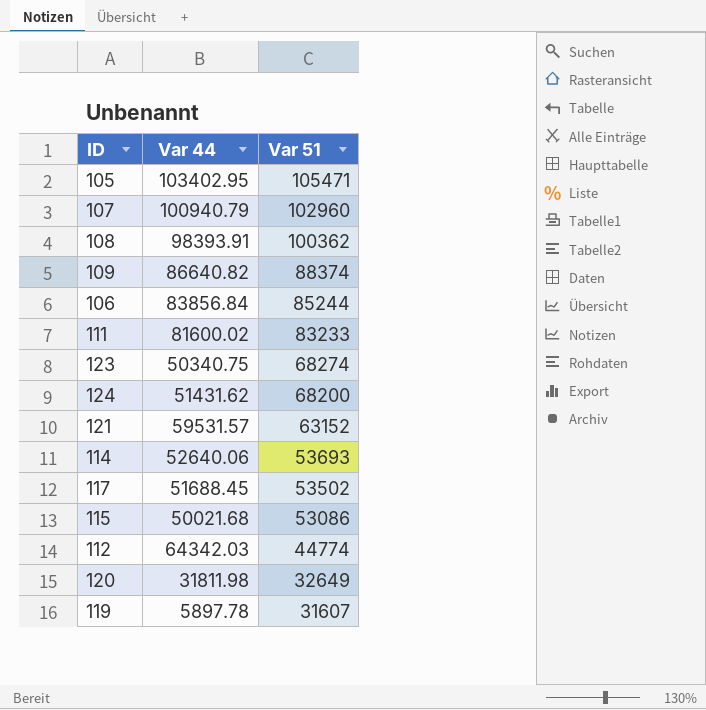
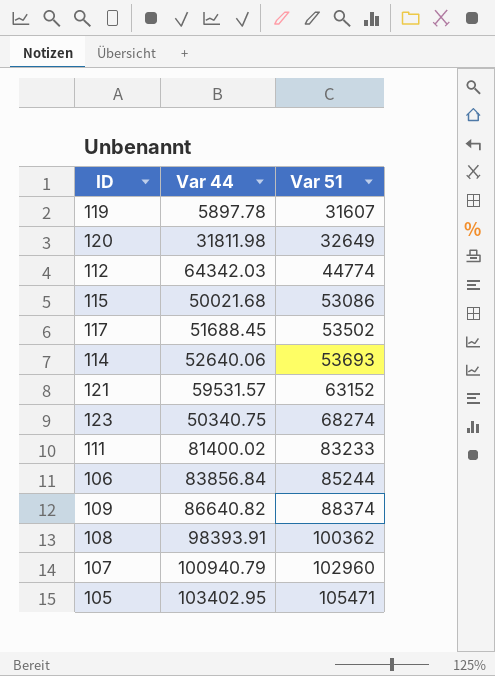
row order: Var 51 descending -> Var 51 ascending
row 124: 51431.62 | 68200 -> none
111 | Var 44: 81600.02 -> 81400.02

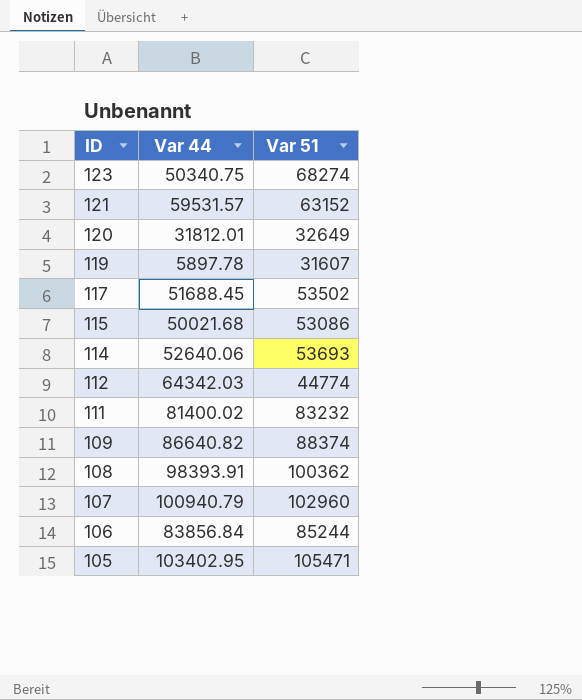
row order: Var 51 ascending -> ID descending
120 | Var 44: 31811.98 -> 31812.01
111 | Var 51: 83233 -> 83232

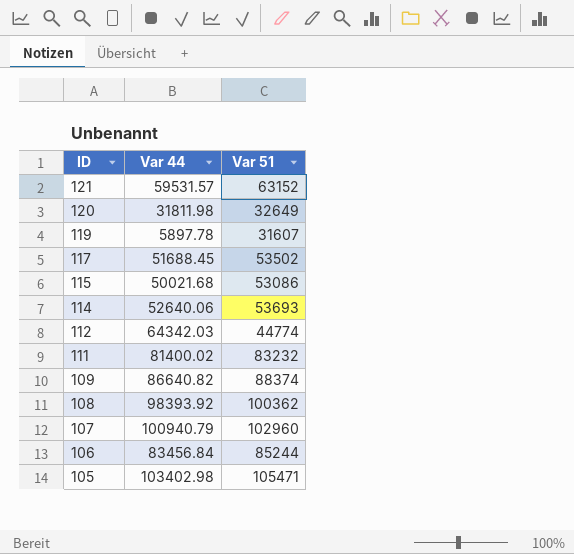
row 123: 50340.75 | 68274 -> none
120 | Var 44: 31812.01 -> 31811.98
108 | Var 44: 98393.91 -> 98393.92
106 | Var 44: 83856.84 -> 83456.84
105 | Var 44: 103402.95 -> 103402.98

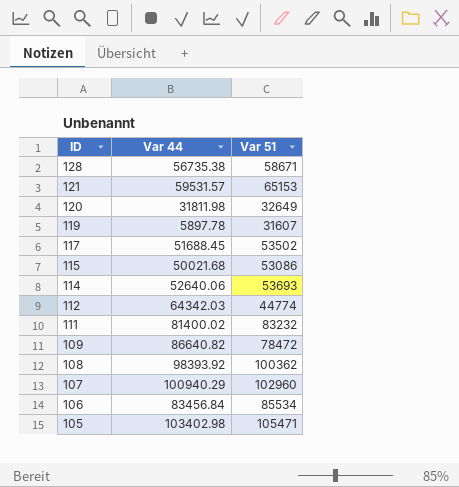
row 128: none -> 56735.38 | 58671
121 | Var 51: 63152 -> 65153
109 | Var 51: 88374 -> 78472
107 | Var 44: 100940.79 -> 100940.29
106 | Var 51: 85244 -> 85534

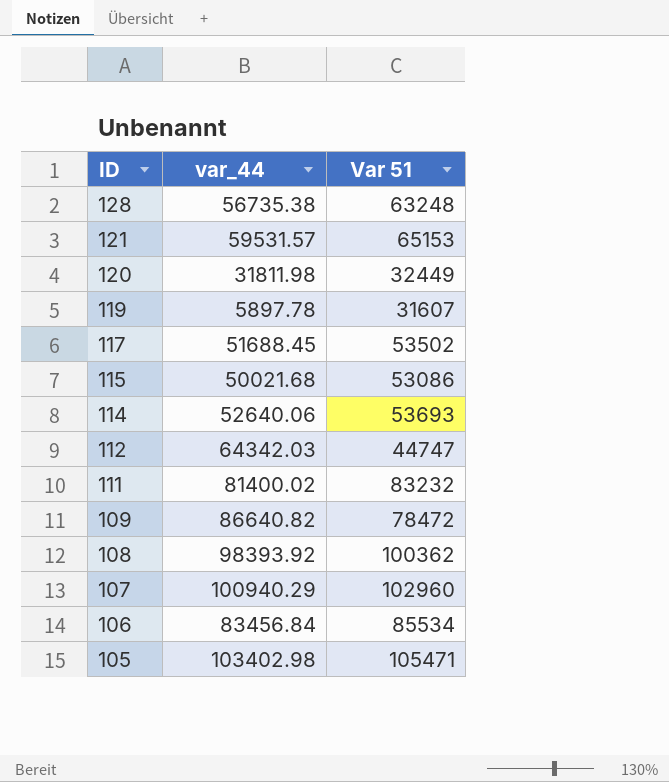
column name: Var 44 -> var_44
128 | Var 51: 58671 -> 63248
120 | Var 51: 32649 -> 32449
112 | Var 51: 44774 -> 44747

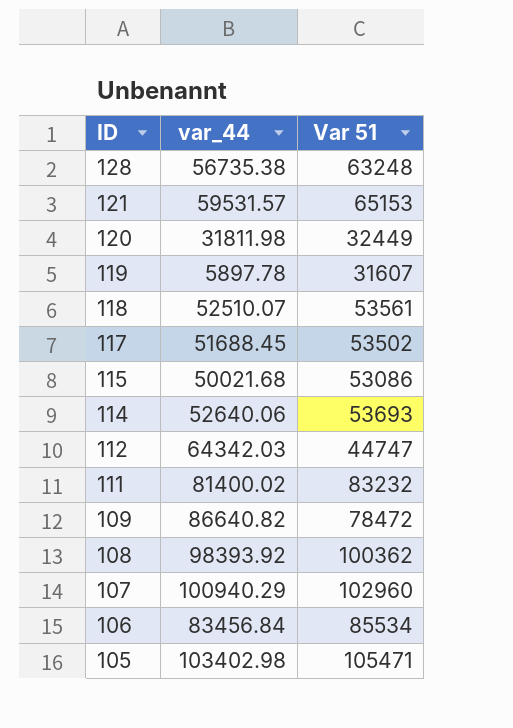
row 118: none -> 52510.07 | 53561

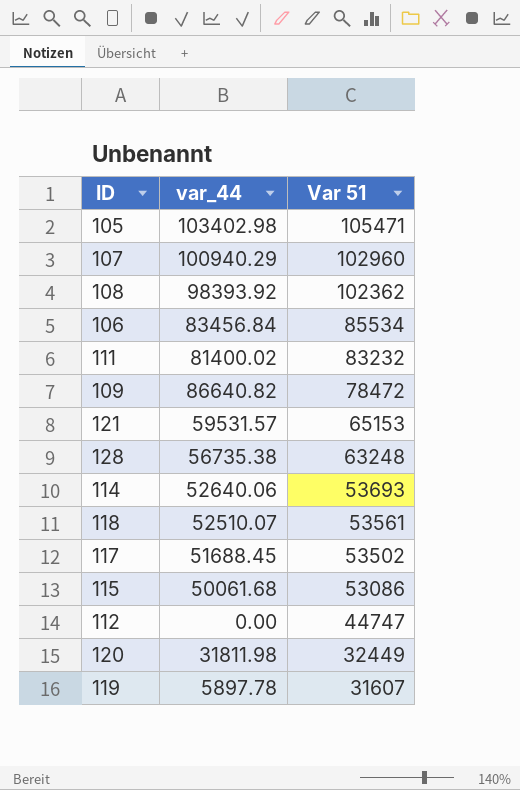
row order: ID descending -> Var 51 descending
108 | Var 51: 100362 -> 102362
115 | var_44: 50021.68 -> 50061.68
112 | var_44: 64342.03 -> 0.00

